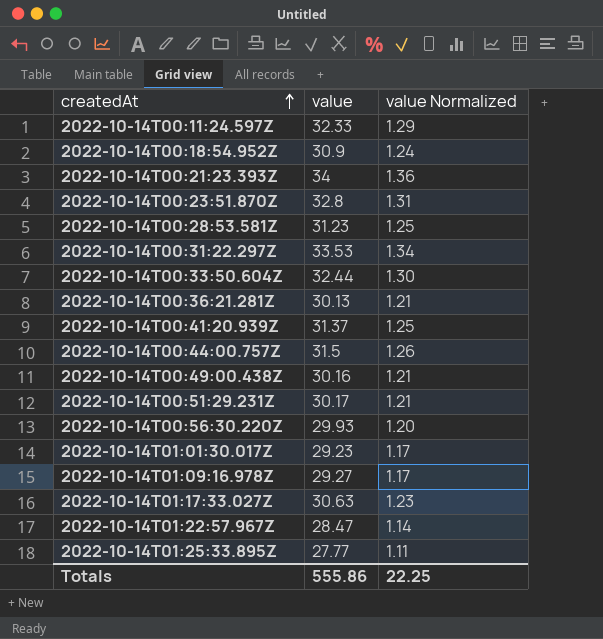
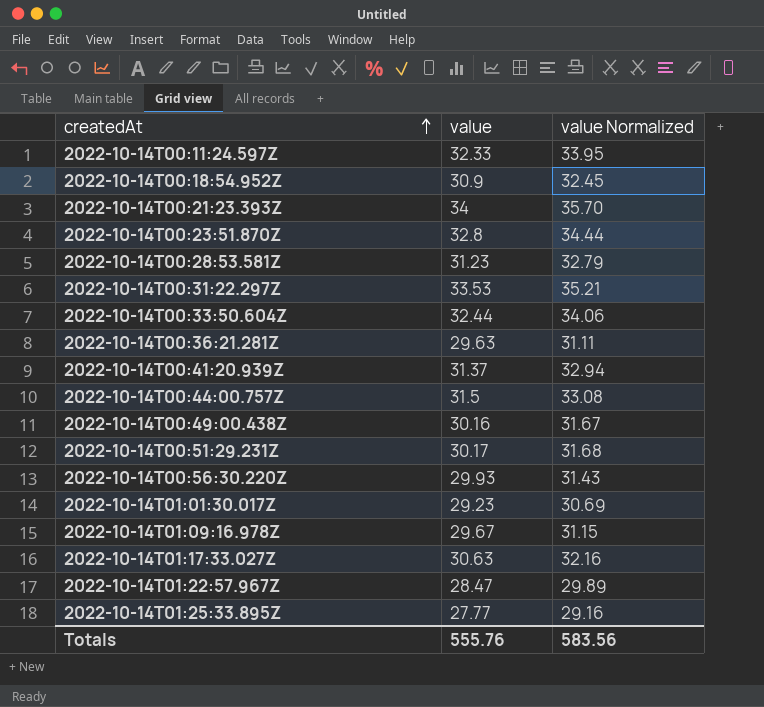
column value Normalized | formula: [value] * 0.04 -> [value] * 1.05
2022-10-14T00:36:21.281Z | value: 30.13 -> 29.63
2022-10-14T01:09:16.978Z | value: 29.27 -> 29.67
Totals | value: 555.86 -> 555.76
Totals | value Normalized: 22.25 -> 583.56

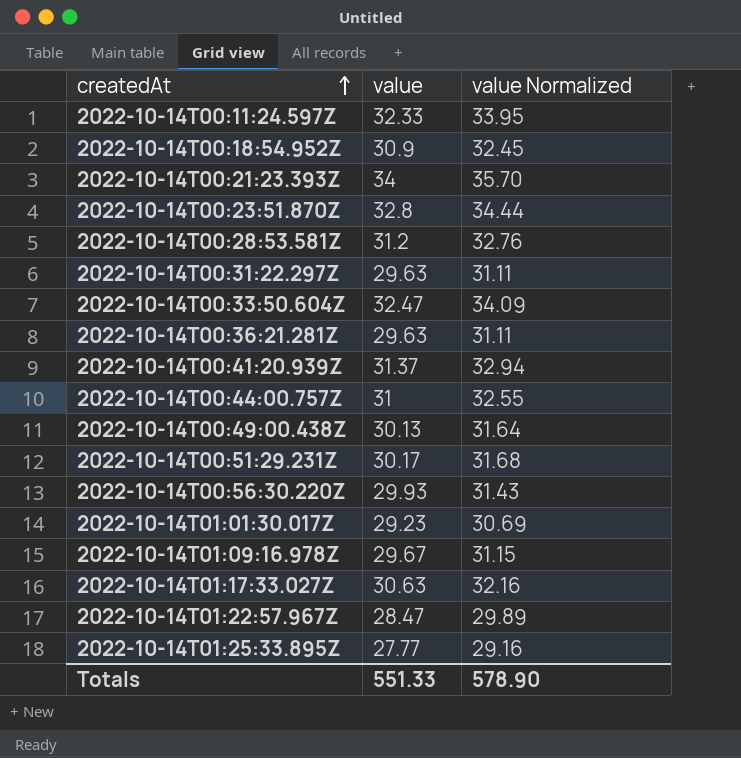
2022-10-14T00:28:53.581Z | value: 31.23 -> 31.2
2022-10-14T00:28:53.581Z | value Normalized: 32.79 -> 32.76
2022-10-14T00:31:22.297Z | value: 33.53 -> 29.63
2022-10-14T00:31:22.297Z | value Normalized: 35.21 -> 31.11
2022-10-14T00:33:50.604Z | value: 32.44 -> 32.47
2022-10-14T00:33:50.604Z | value Normalized: 34.06 -> 34.09
2022-10-14T00:44:00.757Z | value: 31.5 -> 31
2022-10-14T00:44:00.757Z | value Normalized: 33.08 -> 32.55
2022-10-14T00:49:00.438Z | value: 30.16 -> 30.13
2022-10-14T00:49:00.438Z | value Normalized: 31.67 -> 31.64
Totals | value: 555.76 -> 551.33
Totals | value Normalized: 583.56 -> 578.90

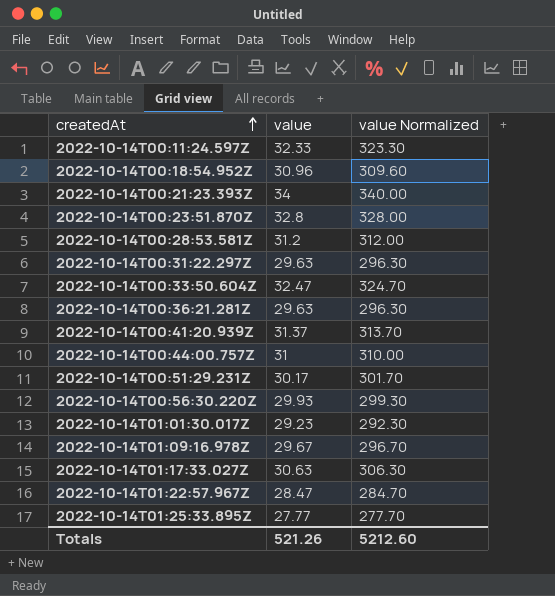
column value Normalized | formula: [value] * 1.05 -> [value] * 10
row 2022-10-14T00:49:00.438Z: 30.13 | 31.64 -> none
2022-10-14T00:18:54.952Z | value: 30.9 -> 30.96
Totals | value: 551.33 -> 521.26
Totals | value Normalized: 578.90 -> 5212.60

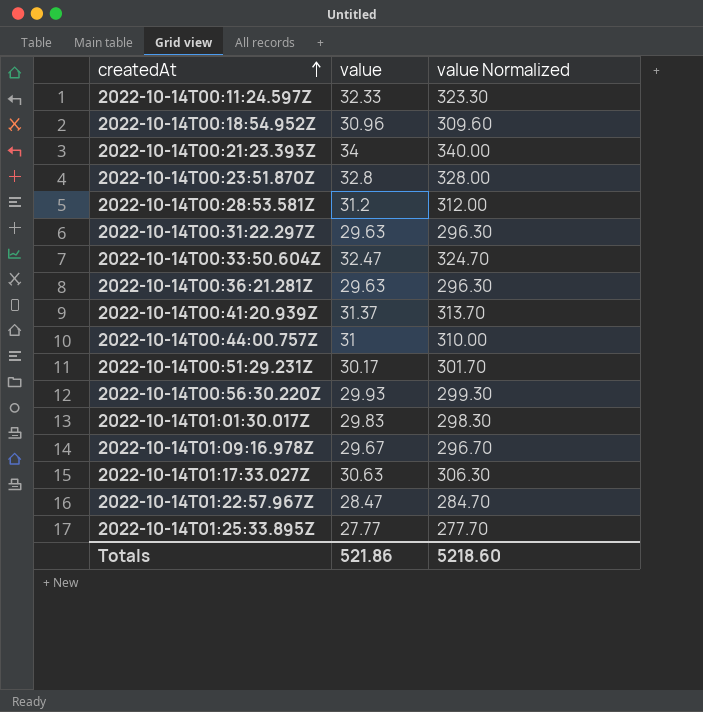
2022-10-14T01:01:30.017Z | value: 29.23 -> 29.83
2022-10-14T01:01:30.017Z | value Normalized: 292.30 -> 298.30
Totals | value: 521.26 -> 521.86
Totals | value Normalized: 5212.60 -> 5218.60

